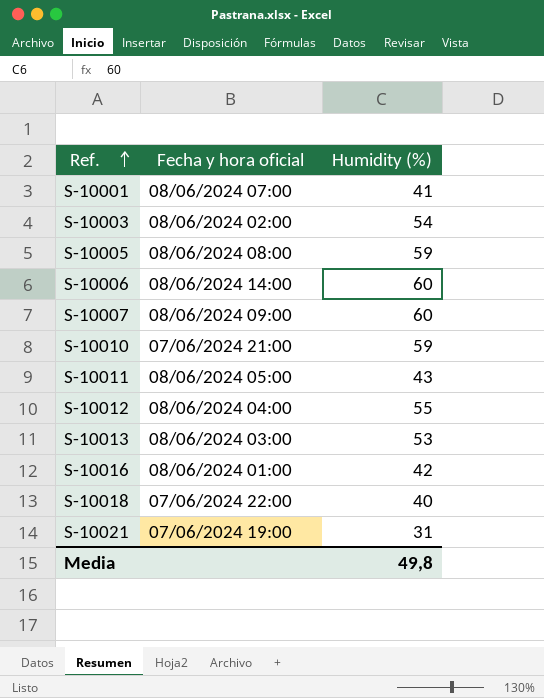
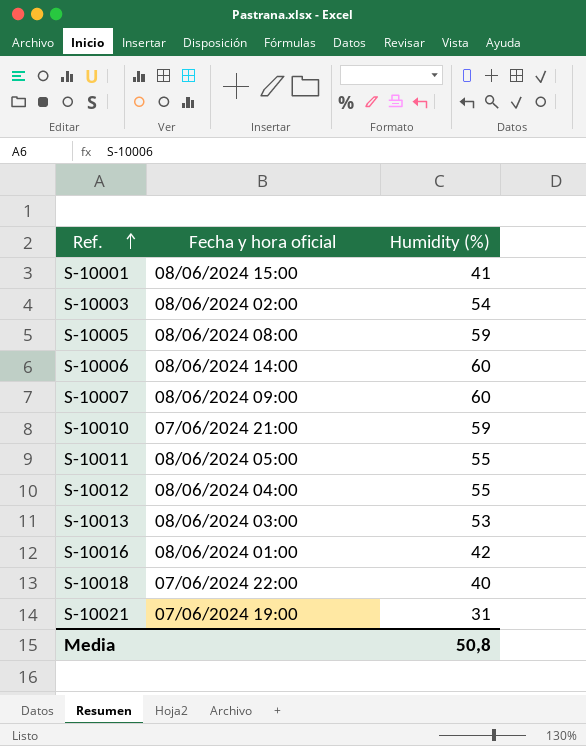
S-10001 | Fecha y hora oficial: 08/06/2024 07:00 -> 08/06/2024 15:00
S-10011 | Humidity (%): 43 -> 55
Media | Humidity (%): 49,8 -> 50,8

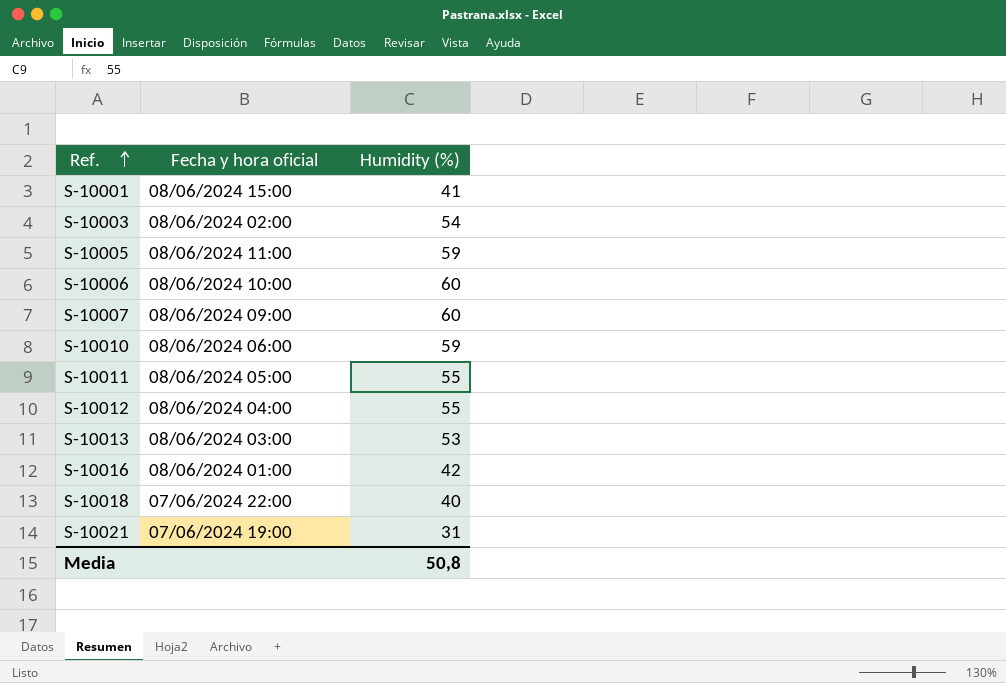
S-10005 | Fecha y hora oficial: 08/06/2024 08:00 -> 08/06/2024 11:00
S-10006 | Fecha y hora oficial: 08/06/2024 14:00 -> 08/06/2024 10:00
S-10010 | Fecha y hora oficial: 07/06/2024 21:00 -> 08/06/2024 06:00

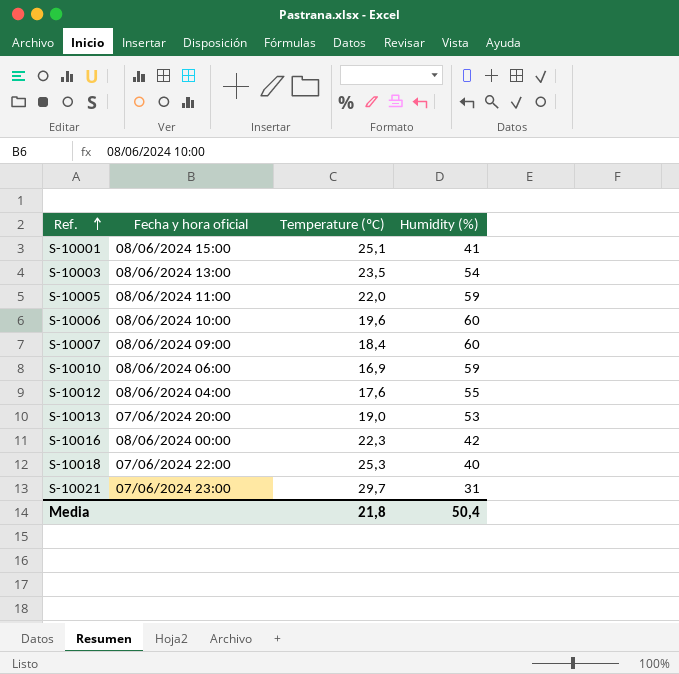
column Temperature (ºC) | position: none -> 3
row S-10011: 08/06/2024 05:00 | 55 -> none
S-10003 | Fecha y hora oficial: 08/06/2024 02:00 -> 08/06/2024 13:00
S-10013 | Fecha y hora oficial: 08/06/2024 03:00 -> 07/06/2024 20:00
S-10016 | Fecha y hora oficial: 08/06/2024 01:00 -> 08/06/2024 00:00
S-10021 | Fecha y hora oficial: 07/06/2024 19:00 -> 07/06/2024 23:00
Media | Humidity (%): 50,8 -> 50,4

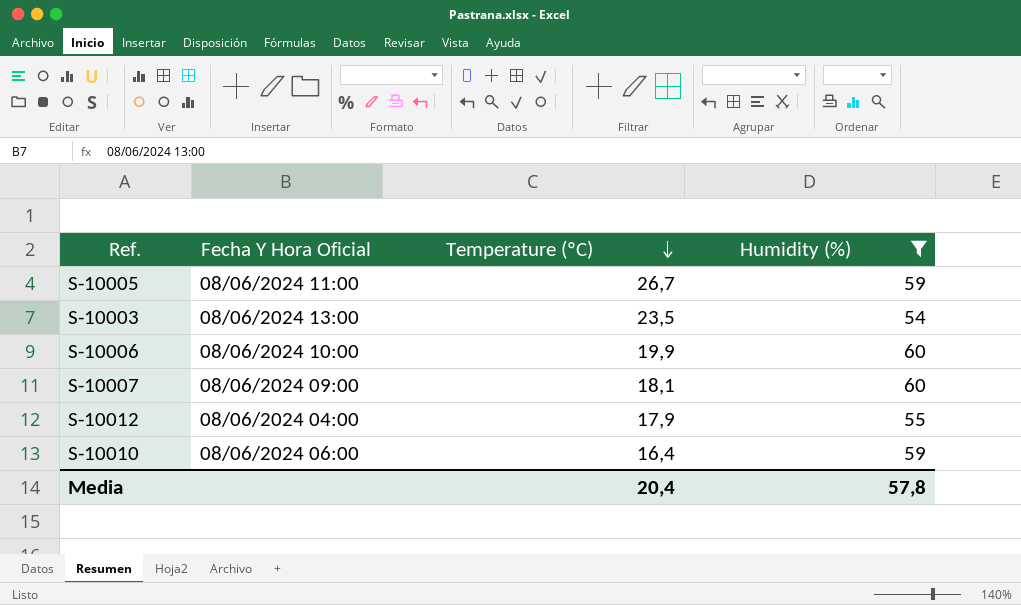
filter: none -> Humidity (%) >= 54
row order: Ref. ascending -> Temperature (ºC) descending
column name: Fecha y hora oficial -> Fecha Y Hora Oficial
S-10005 | Temperature (ºC): 22,0 -> 26,7
S-10006 | Temperature (ºC): 19,6 -> 19,9
S-10007 | Temperature (ºC): 18,4 -> 18,1
S-10012 | Temperature (ºC): 17,6 -> 17,9
S-10010 | Temperature (ºC): 16,9 -> 16,4
Media | Temperature (ºC): 21,8 -> 20,4
Media | Humidity (%): 50,4 -> 57,8

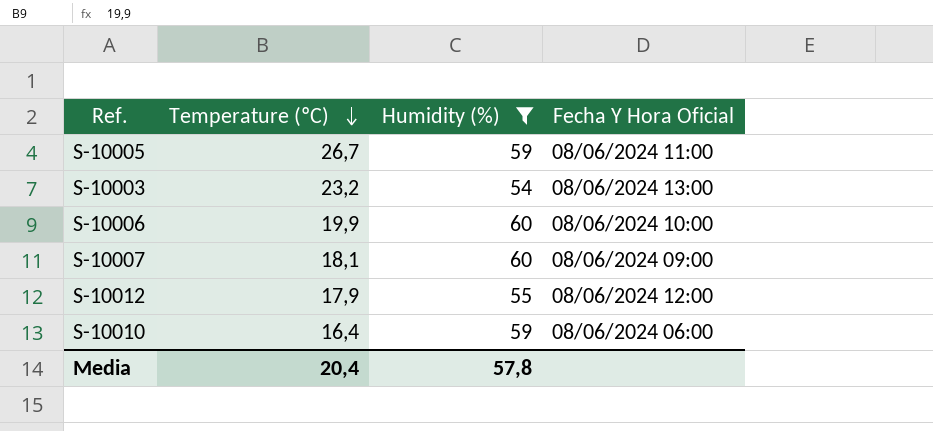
column Fecha Y Hora Oficial | position: 2 -> 4
S-10003 | Temperature (ºC): 23,5 -> 23,2
S-10012 | Fecha Y Hora Oficial: 08/06/2024 04:00 -> 08/06/2024 12:00

